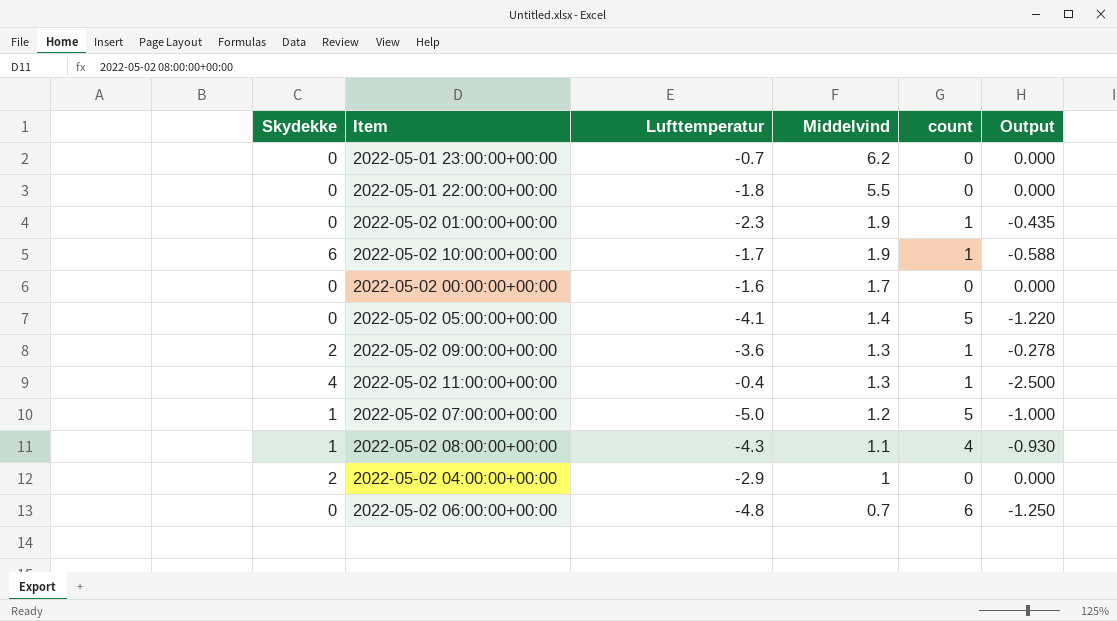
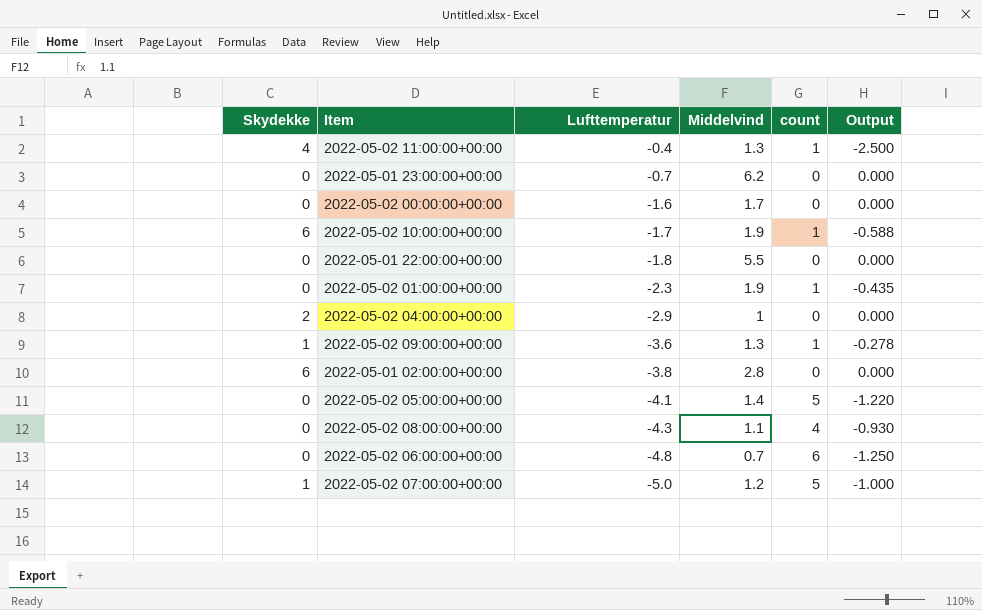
row order: Middelvind descending -> Lufttemperatur descending
2022-05-02 09:00:00+00:00 | Skydekke: 2 -> 1
row 2022-05-01 02:00:00+00:00: none -> 6 | -3.8 | 2.8 | 0 | 0.000
2022-05-02 08:00:00+00:00 | Skydekke: 1 -> 0

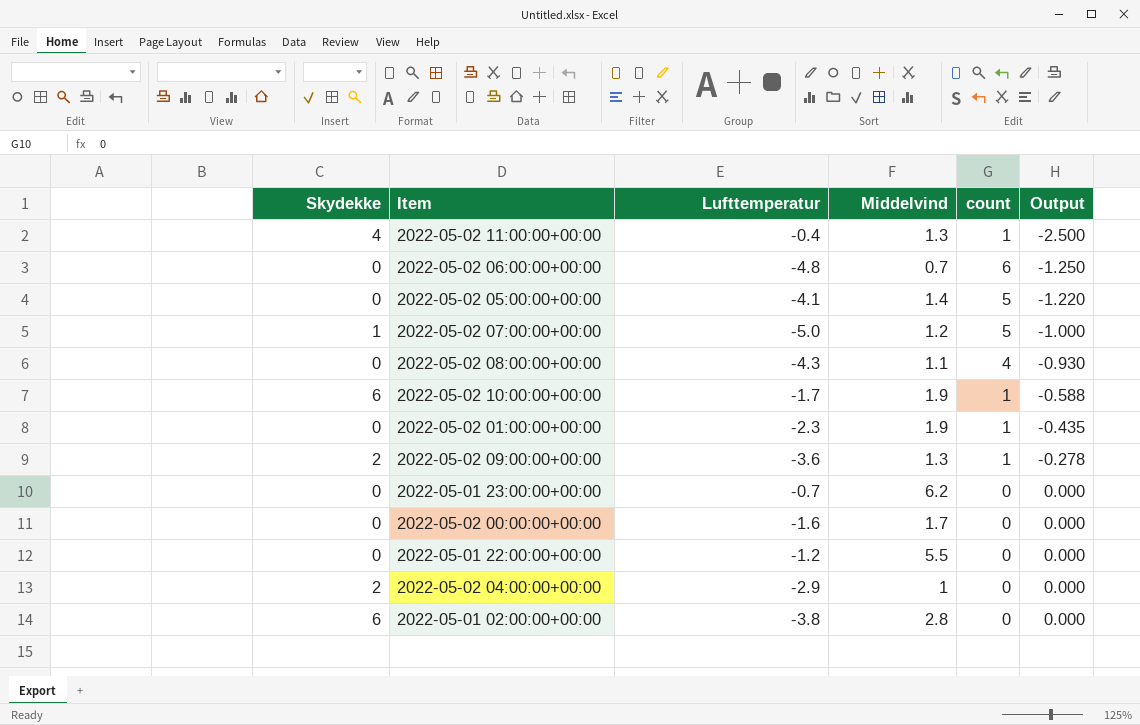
row order: Lufttemperatur descending -> Output ascending
2022-05-02 09:00:00+00:00 | Skydekke: 1 -> 2
2022-05-01 22:00:00+00:00 | Lufttemperatur: -1.8 -> -1.2

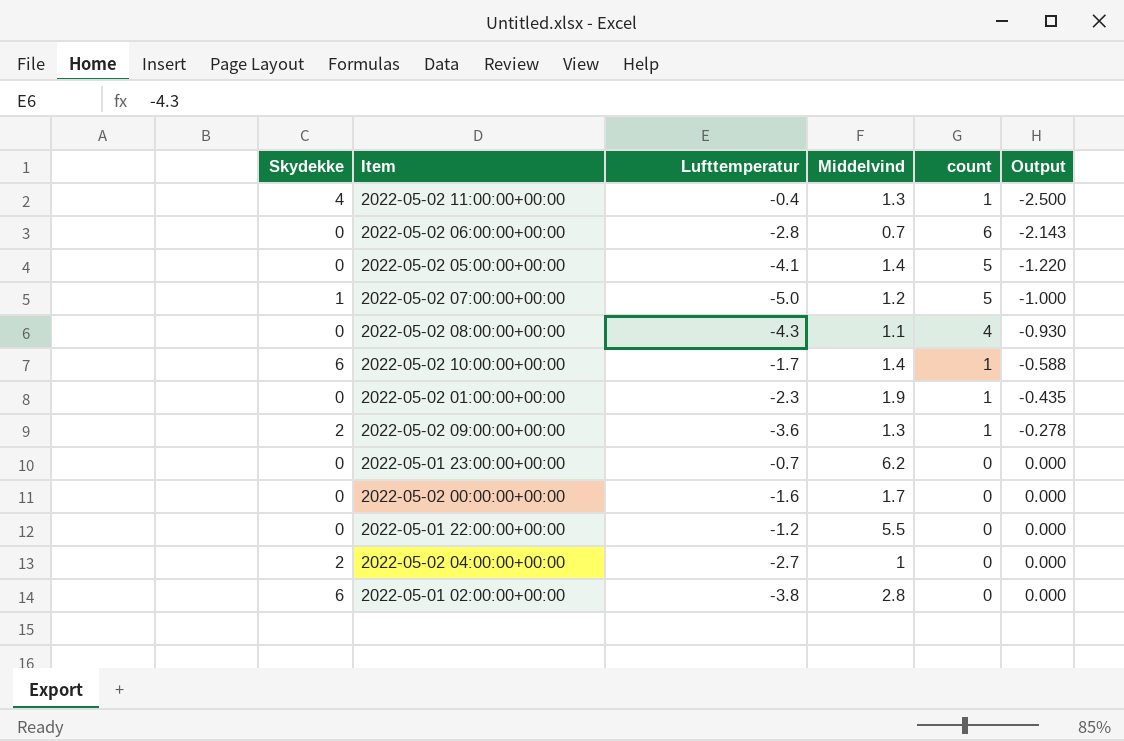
2022-05-02 06:00:00+00:00 | Lufttemperatur: -4.8 -> -2.8
2022-05-02 06:00:00+00:00 | Output: -1.250 -> -2.143
2022-05-02 10:00:00+00:00 | Middelvind: 1.9 -> 1.4
2022-05-02 04:00:00+00:00 | Lufttemperatur: -2.9 -> -2.7

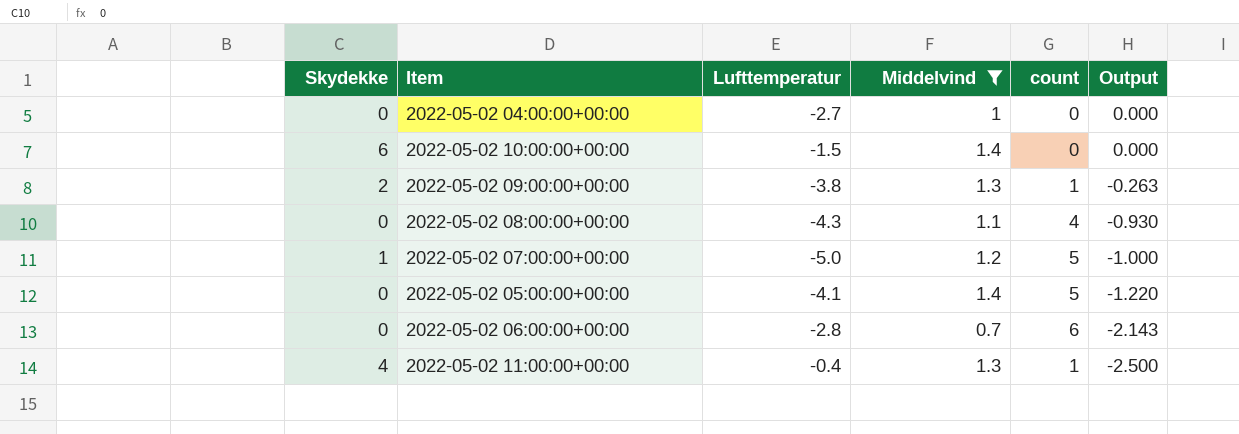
filter: none -> Middelvind <= 1.4
row order: Output ascending -> Output descending
2022-05-02 04:00:00+00:00 | Skydekke: 2 -> 0
2022-05-02 10:00:00+00:00 | Lufttemperatur: -1.7 -> -1.5
2022-05-02 10:00:00+00:00 | count: 1 -> 0
2022-05-02 10:00:00+00:00 | Output: -0.588 -> 0.000
2022-05-02 09:00:00+00:00 | Lufttemperatur: -3.6 -> -3.8
2022-05-02 09:00:00+00:00 | Output: -0.278 -> -0.263

